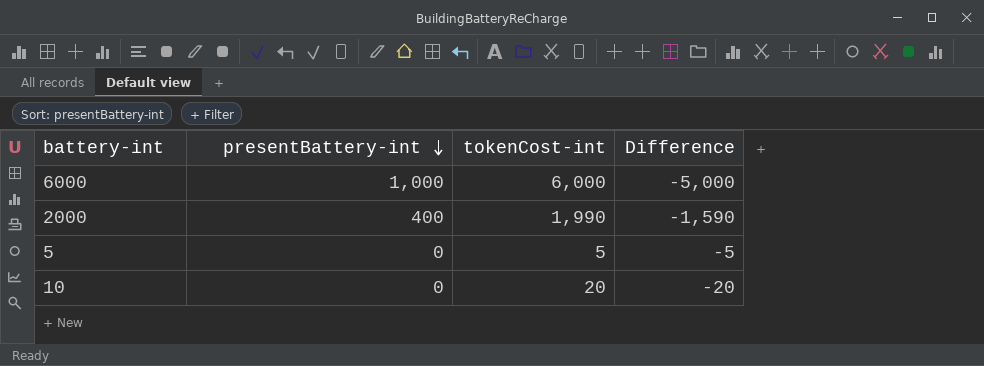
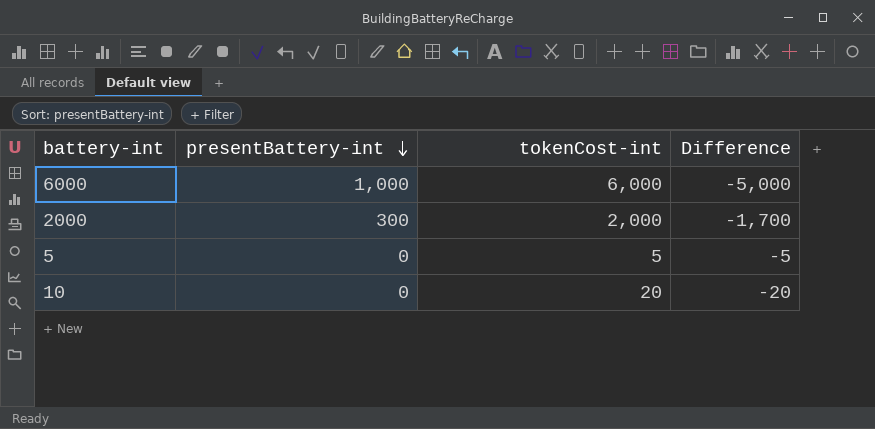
2000 | presentBattery-int: 400 -> 300
2000 | tokenCost-int: 1,990 -> 2,000
2000 | Difference: -1,590 -> -1,700

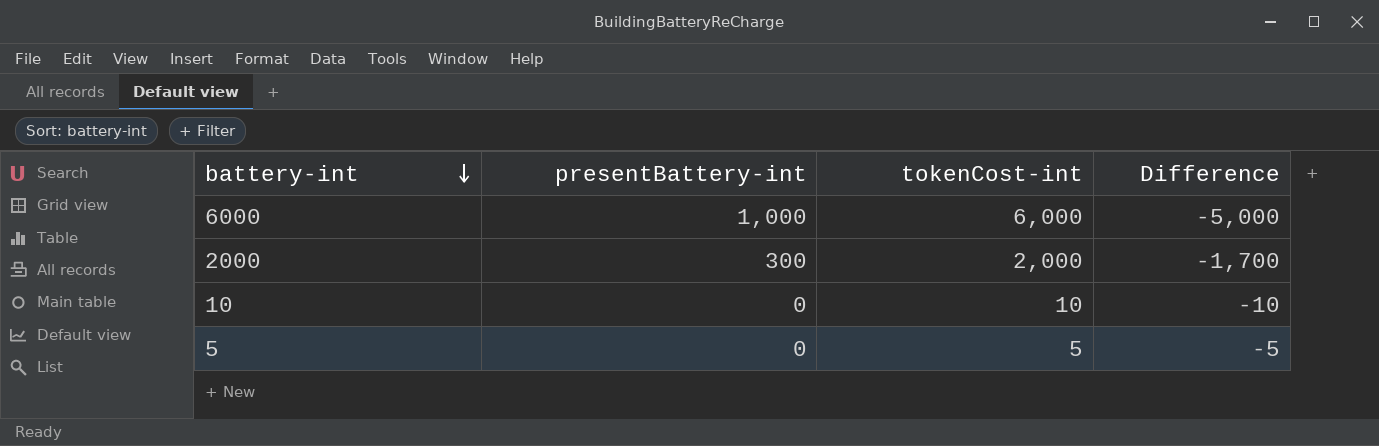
row order: presentBattery-int descending -> battery-int descending
10 | tokenCost-int: 20 -> 10
10 | Difference: -20 -> -10

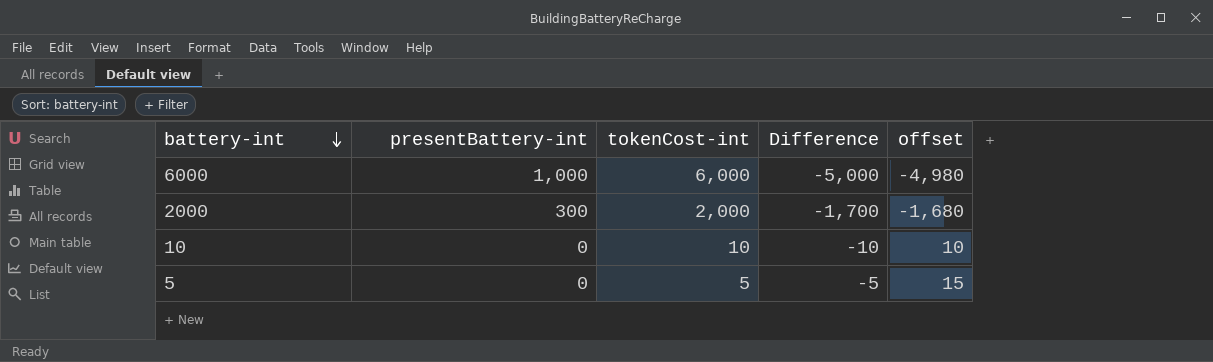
column offset | formula: none -> [Difference] + 20

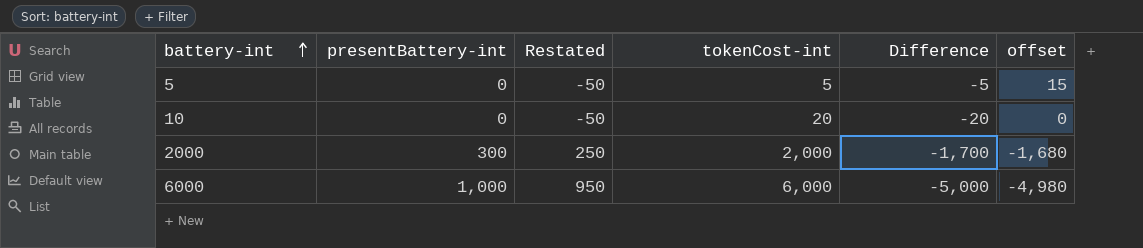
row order: battery-int descending -> battery-int ascending
column Restated | formula: none -> [presentBattery-int] - 50
10 | tokenCost-int: 10 -> 20
10 | Difference: -10 -> -20
10 | offset: 10 -> 0

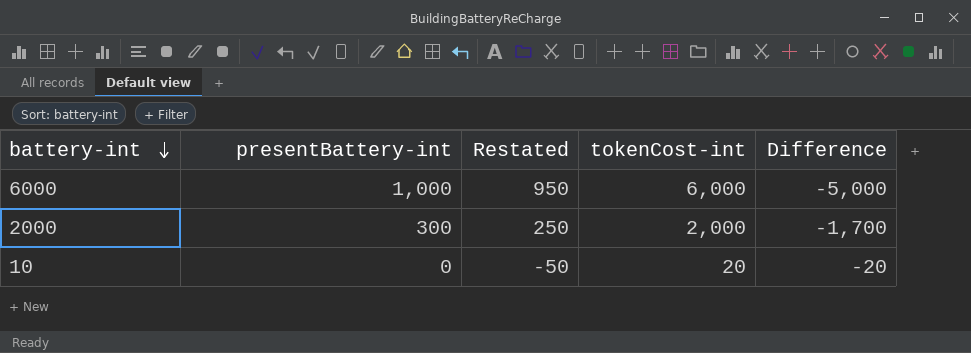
row order: battery-int ascending -> battery-int descending
column offset | formula: [Difference] + 20 -> none
row 5: 0 | -50 | 5 | -5 | 15 -> none

